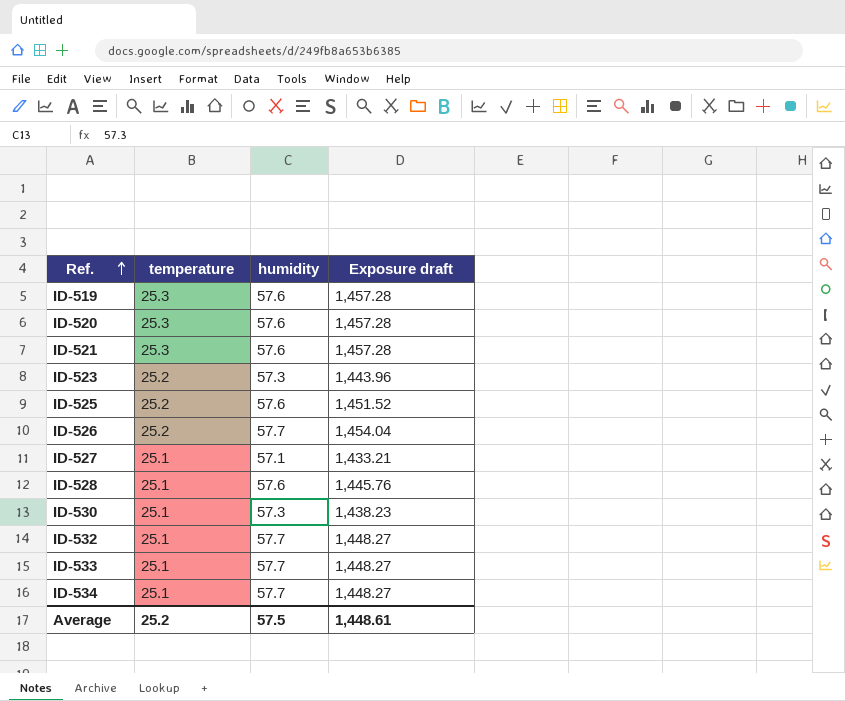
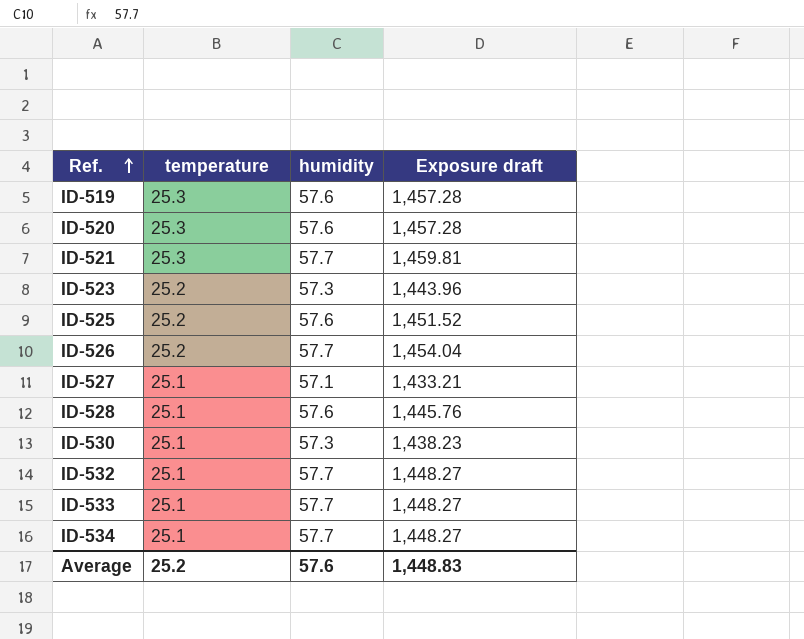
ID-521 | humidity: 57.6 -> 57.7
ID-521 | Exposure draft: 1,457.28 -> 1,459.81
Average | humidity: 57.5 -> 57.6
Average | Exposure draft: 1,448.61 -> 1,448.83

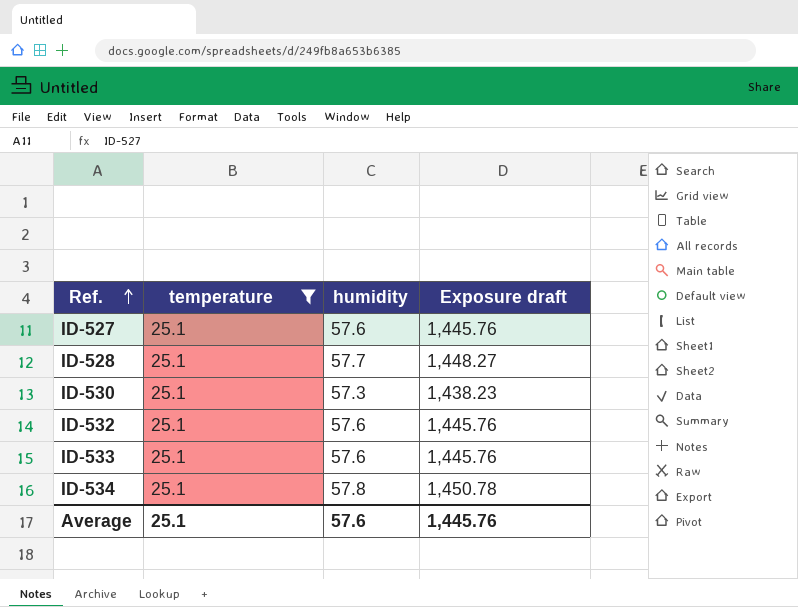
filter: none -> temperature = 25.1
ID-527 | humidity: 57.1 -> 57.6
ID-527 | Exposure draft: 1,433.21 -> 1,445.76
ID-528 | humidity: 57.6 -> 57.7
ID-528 | Exposure draft: 1,445.76 -> 1,448.27
ID-532 | humidity: 57.7 -> 57.6
ID-532 | Exposure draft: 1,448.27 -> 1,445.76
ID-533 | humidity: 57.7 -> 57.6
ID-533 | Exposure draft: 1,448.27 -> 1,445.76
ID-534 | humidity: 57.7 -> 57.8
ID-534 | Exposure draft: 1,448.27 -> 1,450.78
Average | temperature: 25.2 -> 25.1
Average | Exposure draft: 1,448.83 -> 1,445.76

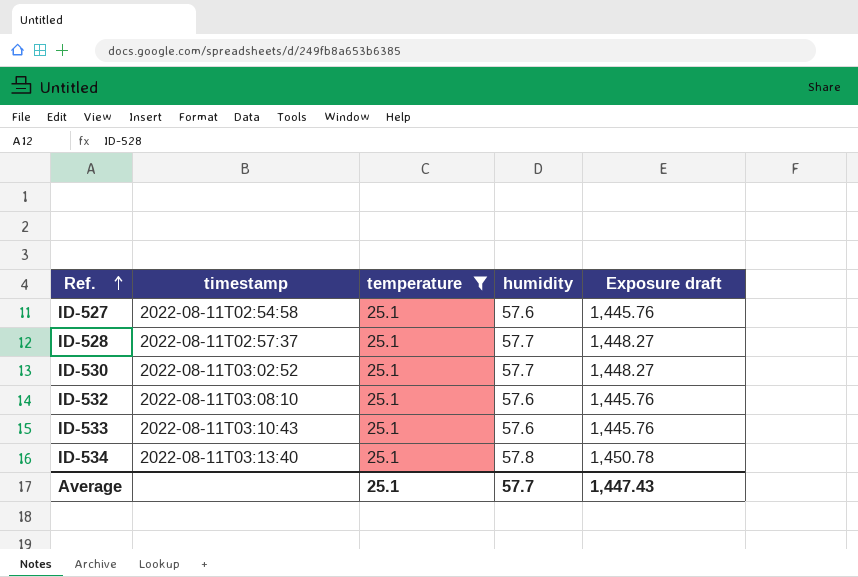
column timestamp | position: none -> 2
ID-530 | humidity: 57.3 -> 57.7
ID-530 | Exposure draft: 1,438.23 -> 1,448.27
Average | humidity: 57.6 -> 57.7
Average | Exposure draft: 1,445.76 -> 1,447.43

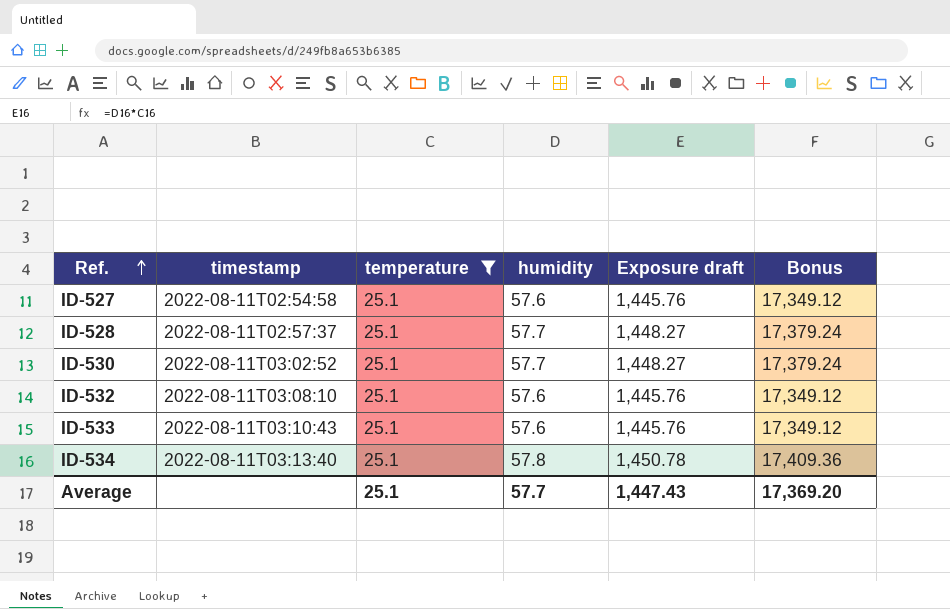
column Bonus | formula: none -> [Exposure draft] * 12

